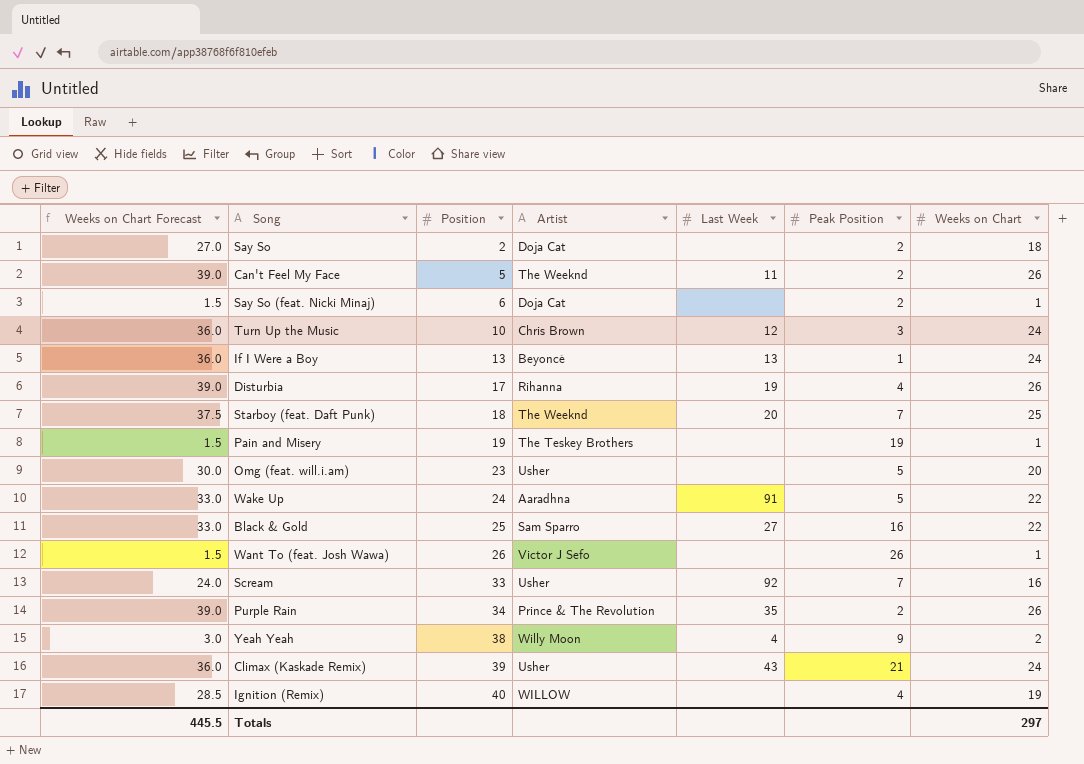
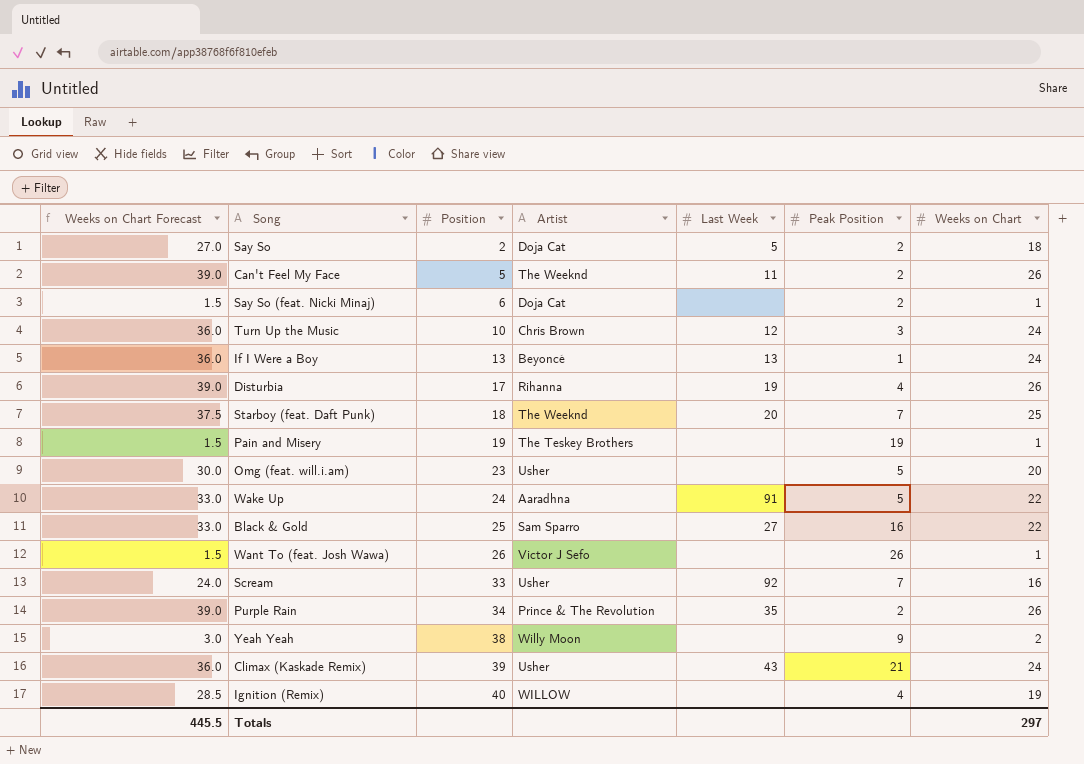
Say So | Last Week: none -> 5
Yeah Yeah | Last Week: 4 -> none

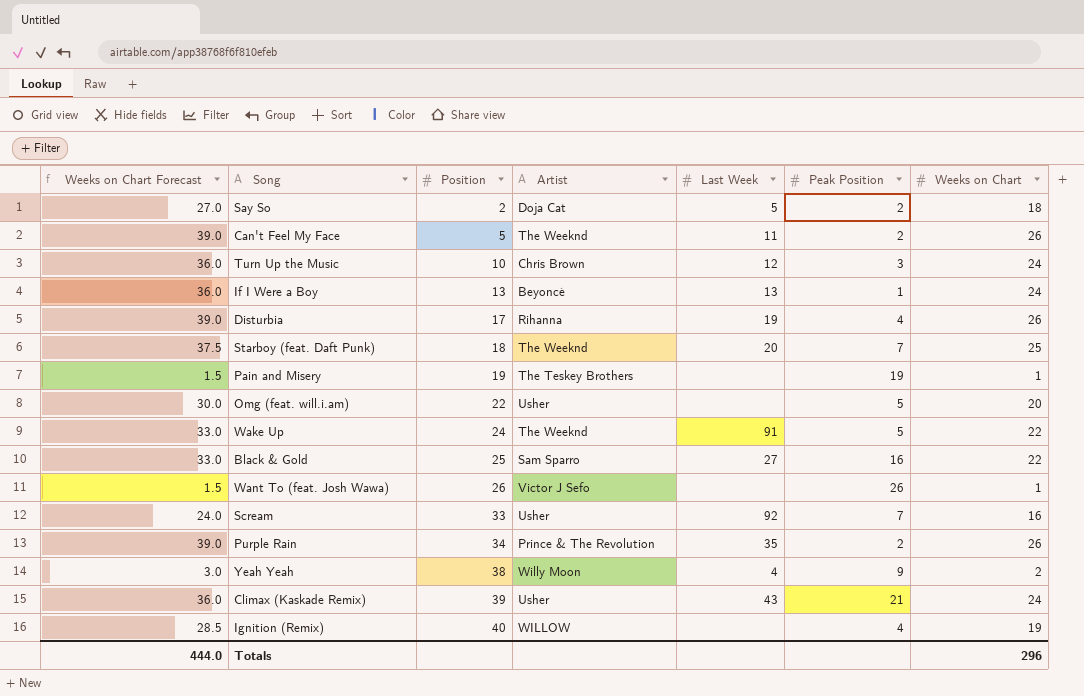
row Say So (feat. Nicki Minaj): 1.5 | 6 | Doja Cat | none | 2 | 1 -> none
Omg (feat. will.i.am) | Position: 23 -> 22
Wake Up | Artist: Aaradhna -> The Weeknd
Yeah Yeah | Last Week: none -> 4
Totals | Weeks on Chart Forecast: 445.5 -> 444.0
Totals | Weeks on Chart: 297 -> 296

